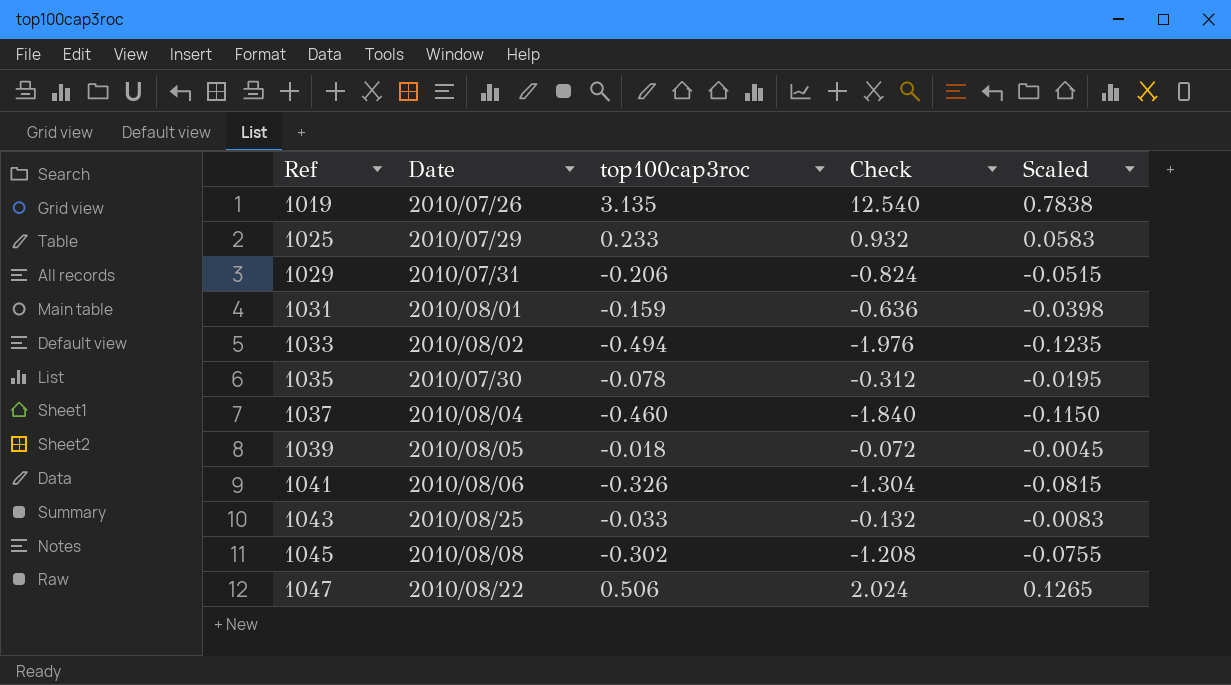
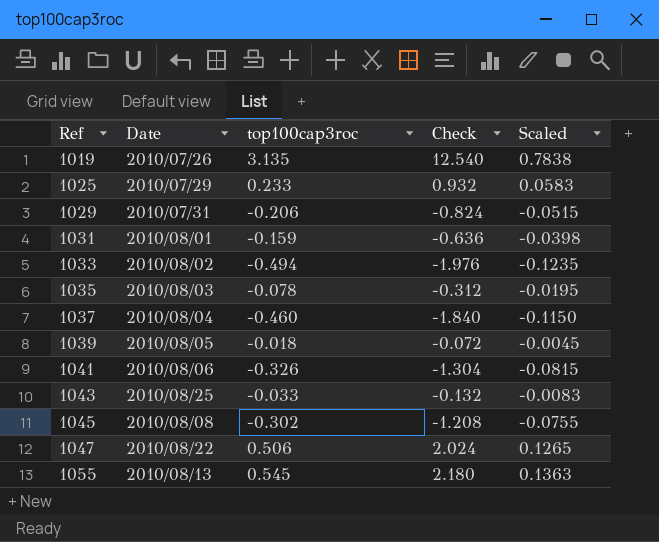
1035 | Date: 2010/07/30 -> 2010/08/03
row 1055: none -> 2010/08/13 | 0.545 | 2.180 | 0.1363

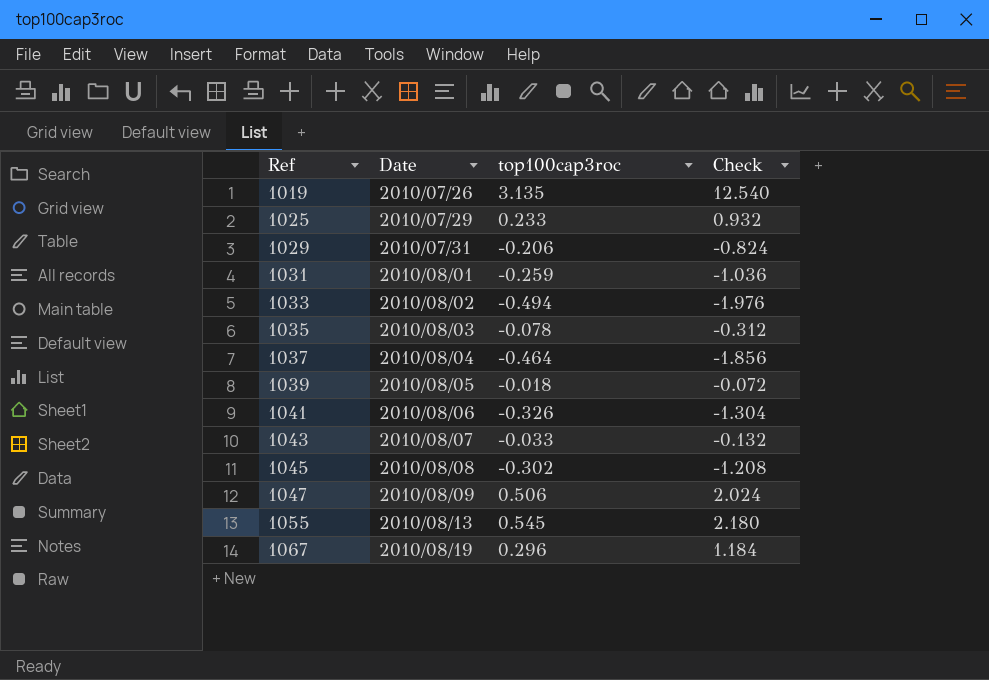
column Scaled | formula: [top100cap3roc] * 0.25 -> none
1031 | top100cap3roc: -0.159 -> -0.259
1031 | Check: -0.636 -> -1.036
1037 | top100cap3roc: -0.460 -> -0.464
1037 | Check: -1.840 -> -1.856
1043 | Date: 2010/08/25 -> 2010/08/07
1047 | Date: 2010/08/22 -> 2010/08/09
row 1067: none -> 2010/08/19 | 0.296 | 1.184

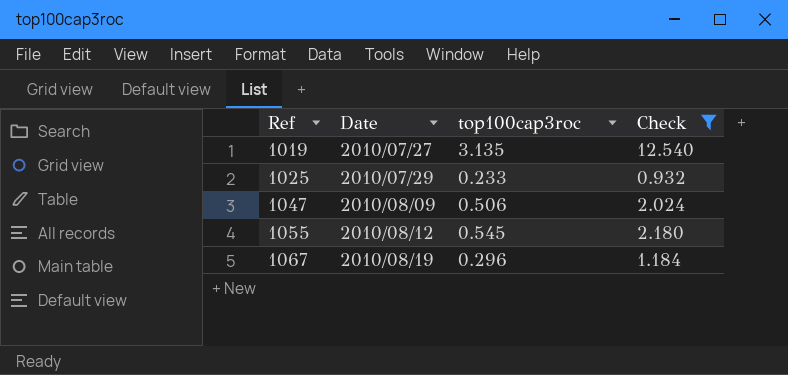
filter: none -> Check >= 0.932
1019 | Date: 2010/07/26 -> 2010/07/27
1055 | Date: 2010/08/13 -> 2010/08/12

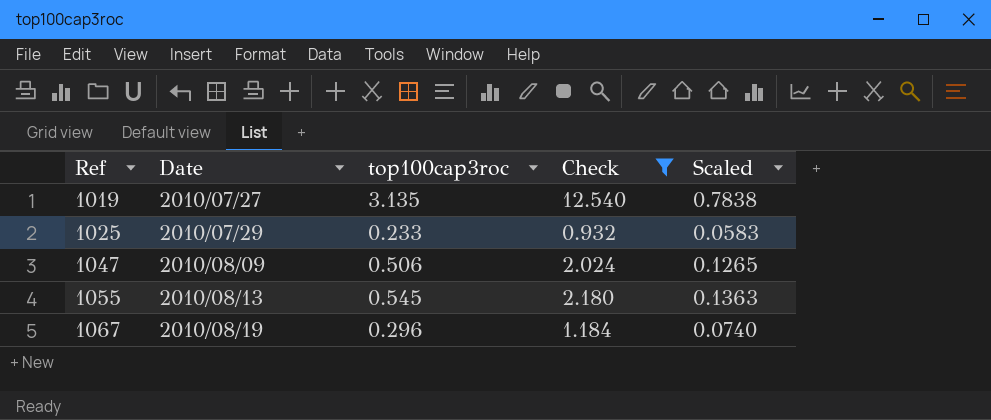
column Scaled | formula: none -> [top100cap3roc] * 0.25
1055 | Date: 2010/08/12 -> 2010/08/13

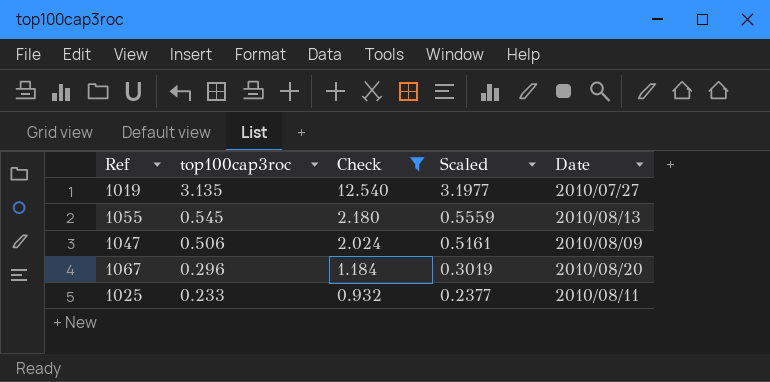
row order: Ref ascending -> top100cap3roc descending
column Scaled | formula: [top100cap3roc] * 0.25 -> [top100cap3roc] * 1.02
column Date | position: 2 -> 5
1067 | Date: 2010/08/19 -> 2010/08/20
1025 | Date: 2010/07/29 -> 2010/08/11

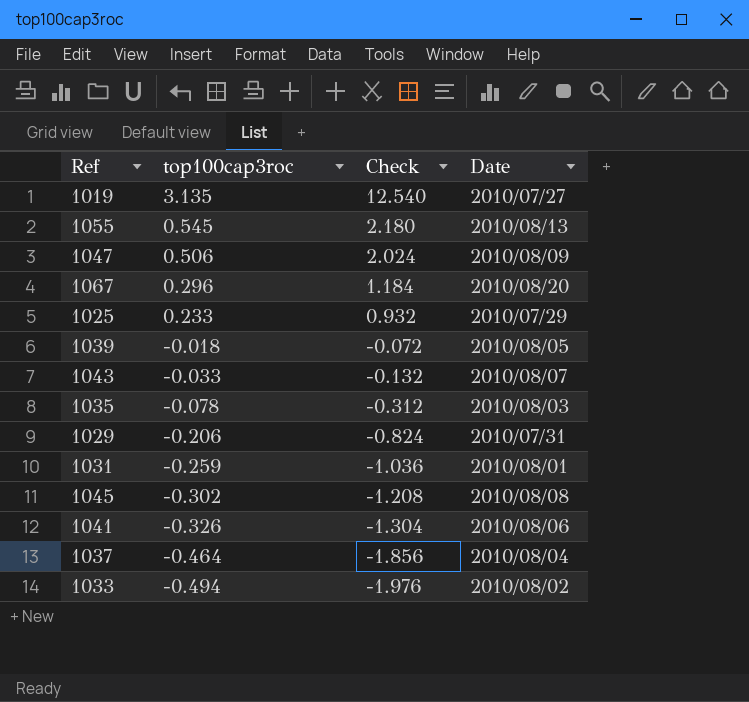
filter: Check >= 0.932 -> none
column Scaled | formula: [top100cap3roc] * 1.02 -> none
1025 | Date: 2010/08/11 -> 2010/07/29

